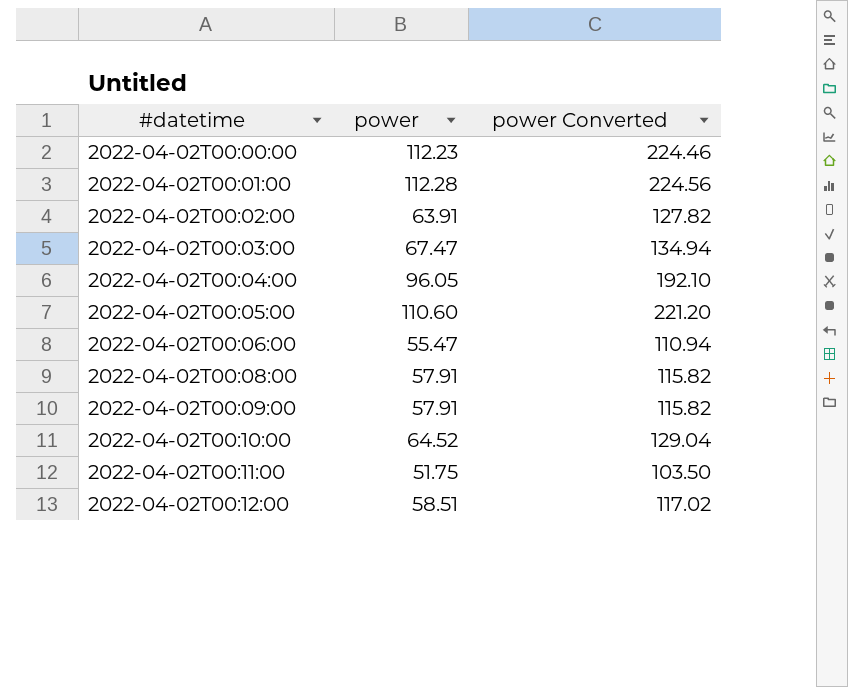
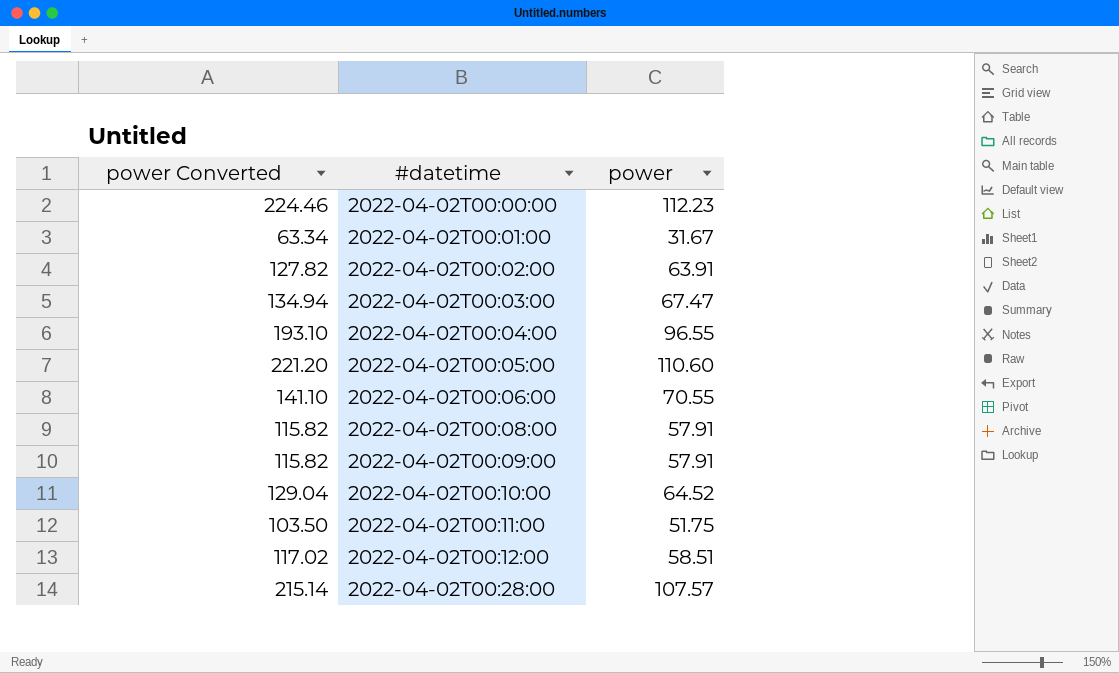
column power Converted | position: 3 -> 1
2022-04-02T00:01:00 | power Converted: 224.56 -> 63.34
2022-04-02T00:01:00 | power: 112.28 -> 31.67
2022-04-02T00:04:00 | power Converted: 192.10 -> 193.10
2022-04-02T00:04:00 | power: 96.05 -> 96.55
2022-04-02T00:06:00 | power Converted: 110.94 -> 141.10
2022-04-02T00:06:00 | power: 55.47 -> 70.55
row 2022-04-02T00:28:00: none -> 215.14 | 107.57

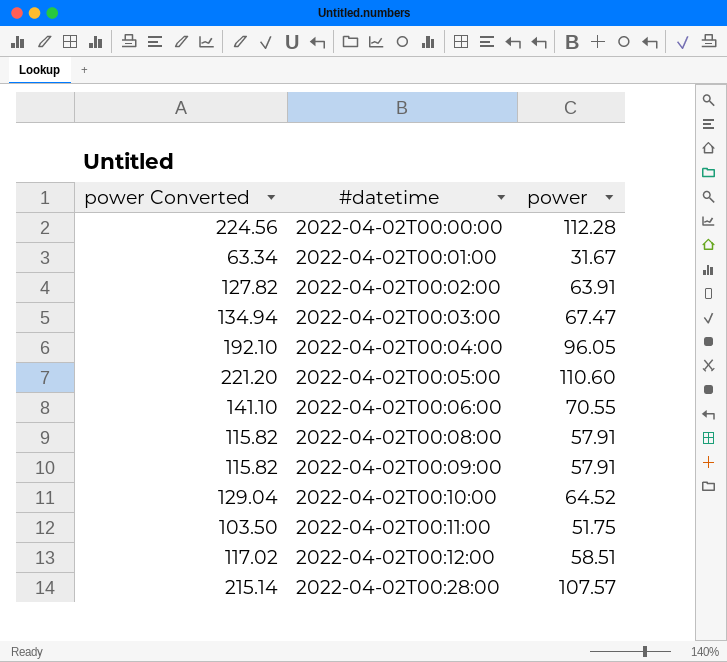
2022-04-02T00:00:00 | power Converted: 224.46 -> 224.56
2022-04-02T00:00:00 | power: 112.23 -> 112.28
2022-04-02T00:04:00 | power Converted: 193.10 -> 192.10
2022-04-02T00:04:00 | power: 96.55 -> 96.05

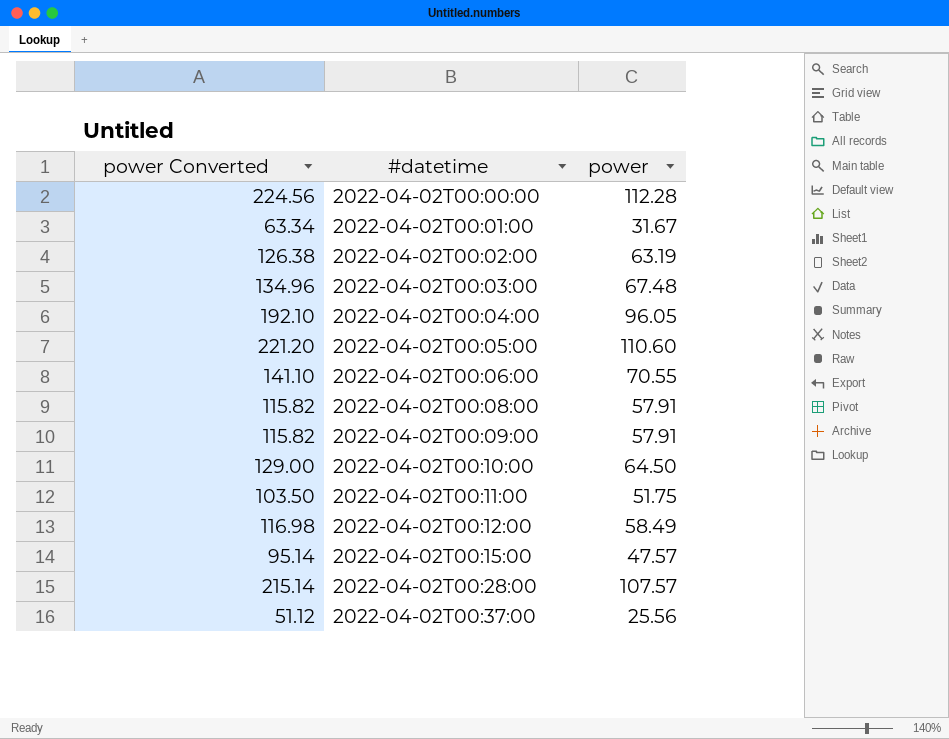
2022-04-02T00:02:00 | power Converted: 127.82 -> 126.38
2022-04-02T00:02:00 | power: 63.91 -> 63.19
2022-04-02T00:03:00 | power Converted: 134.94 -> 134.96
2022-04-02T00:03:00 | power: 67.47 -> 67.48
2022-04-02T00:10:00 | power Converted: 129.04 -> 129.00
2022-04-02T00:10:00 | power: 64.52 -> 64.50
2022-04-02T00:12:00 | power Converted: 117.02 -> 116.98
2022-04-02T00:12:00 | power: 58.51 -> 58.49
row 2022-04-02T00:15:00: none -> 95.14 | 47.57
row 2022-04-02T00:37:00: none -> 51.12 | 25.56

